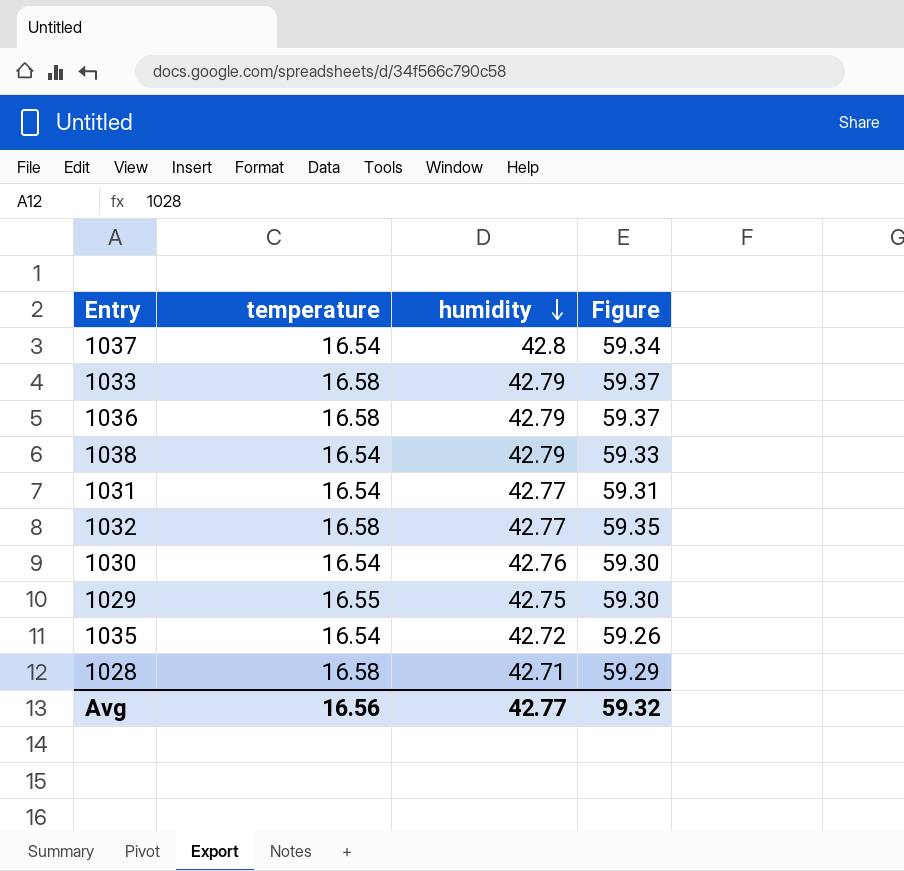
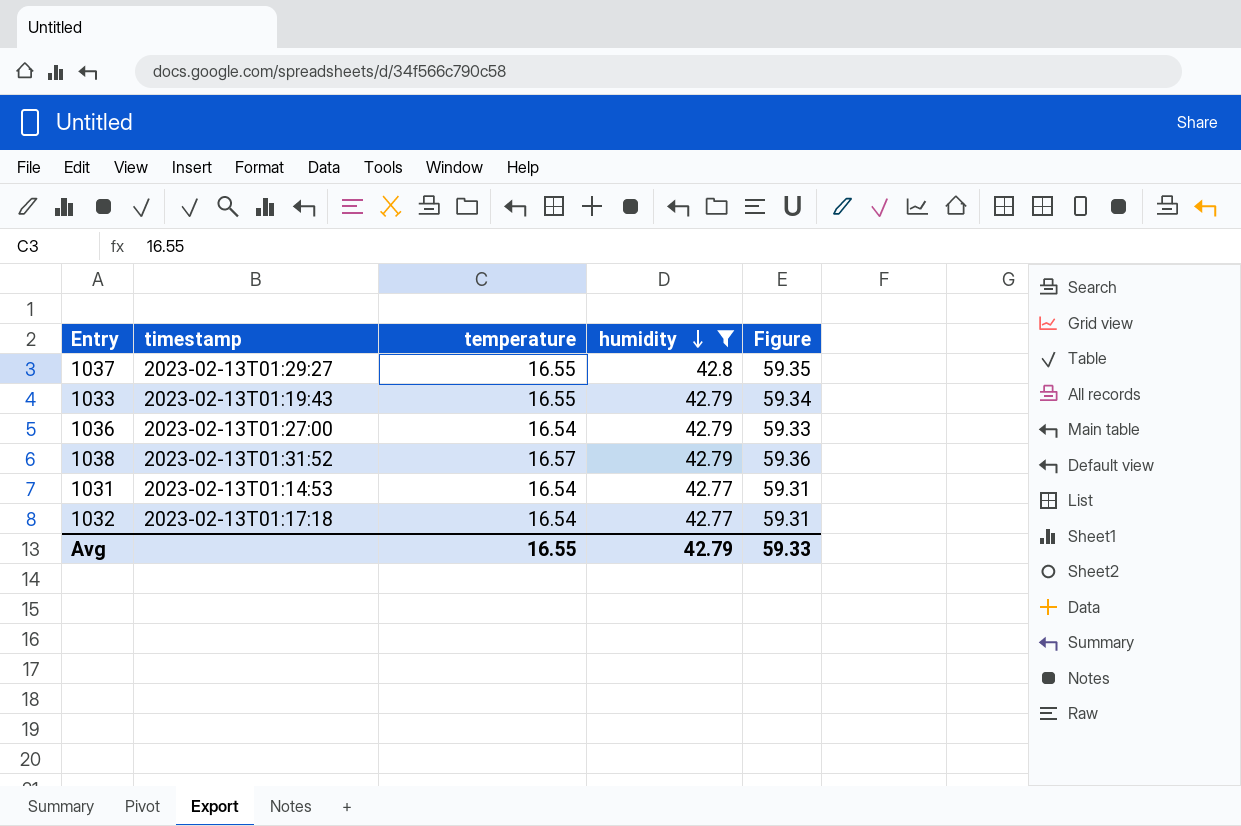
filter: none -> humidity >= 42.77
column timestamp | position: none -> 2
1037 | temperature: 16.54 -> 16.55
1037 | Figure: 59.34 -> 59.35
1033 | temperature: 16.58 -> 16.55
1033 | Figure: 59.37 -> 59.34
1036 | temperature: 16.58 -> 16.54
1036 | Figure: 59.37 -> 59.33
1038 | temperature: 16.54 -> 16.57
1038 | Figure: 59.33 -> 59.36
1032 | temperature: 16.58 -> 16.54
1032 | Figure: 59.35 -> 59.31
Avg | temperature: 16.56 -> 16.55
Avg | humidity: 42.77 -> 42.79
Avg | Figure: 59.32 -> 59.33

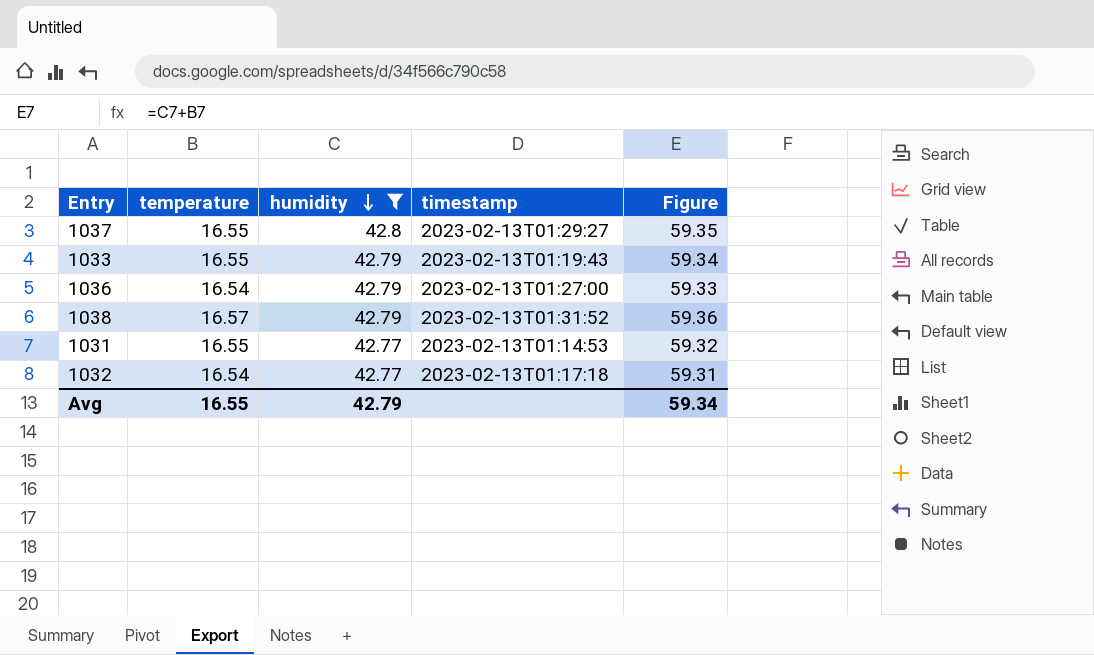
column timestamp | position: 2 -> 4
1031 | temperature: 16.54 -> 16.55
1031 | Figure: 59.31 -> 59.32
Avg | Figure: 59.33 -> 59.34

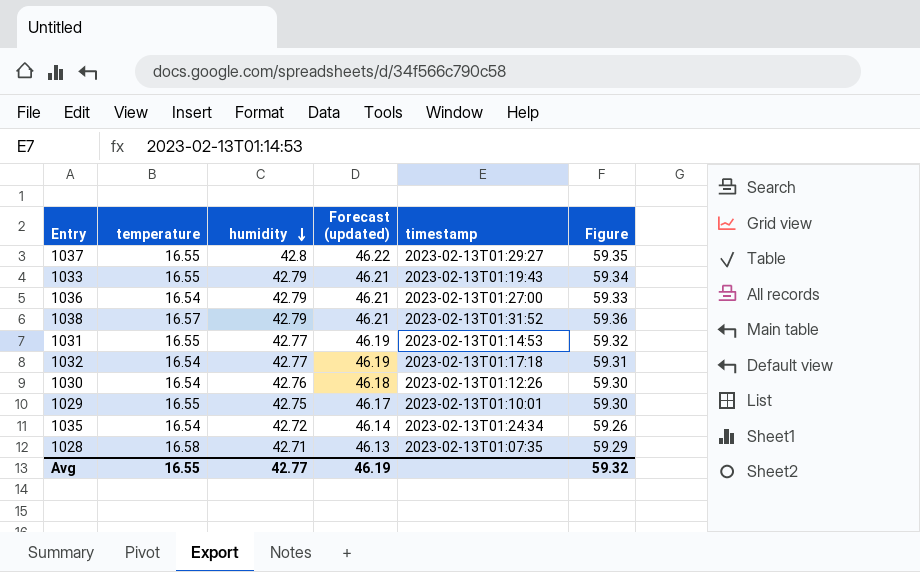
filter: humidity >= 42.77 -> none
column Forecast (updated) | formula: none -> [humidity] * 1.08
Avg | humidity: 42.79 -> 42.77
Avg | Figure: 59.34 -> 59.32

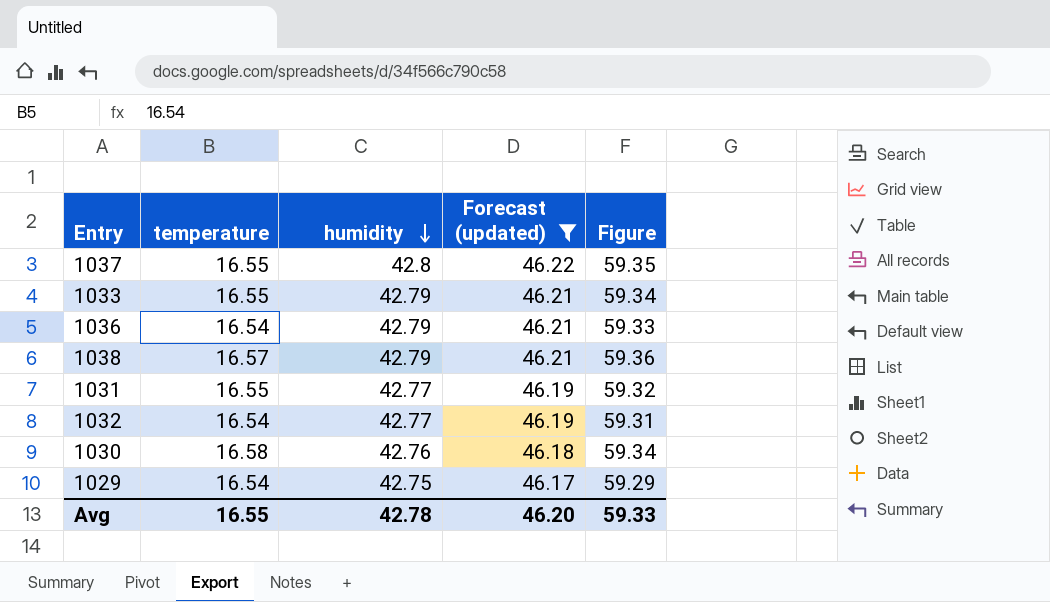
filter: none -> Forecast (updated) >= 46.17
column timestamp | position: 5 -> none
1030 | temperature: 16.54 -> 16.58
1030 | Figure: 59.30 -> 59.34
1029 | temperature: 16.55 -> 16.54
1029 | Figure: 59.30 -> 59.29
Avg | humidity: 42.77 -> 42.78
Avg | Forecast (updated): 46.19 -> 46.20
Avg | Figure: 59.32 -> 59.33

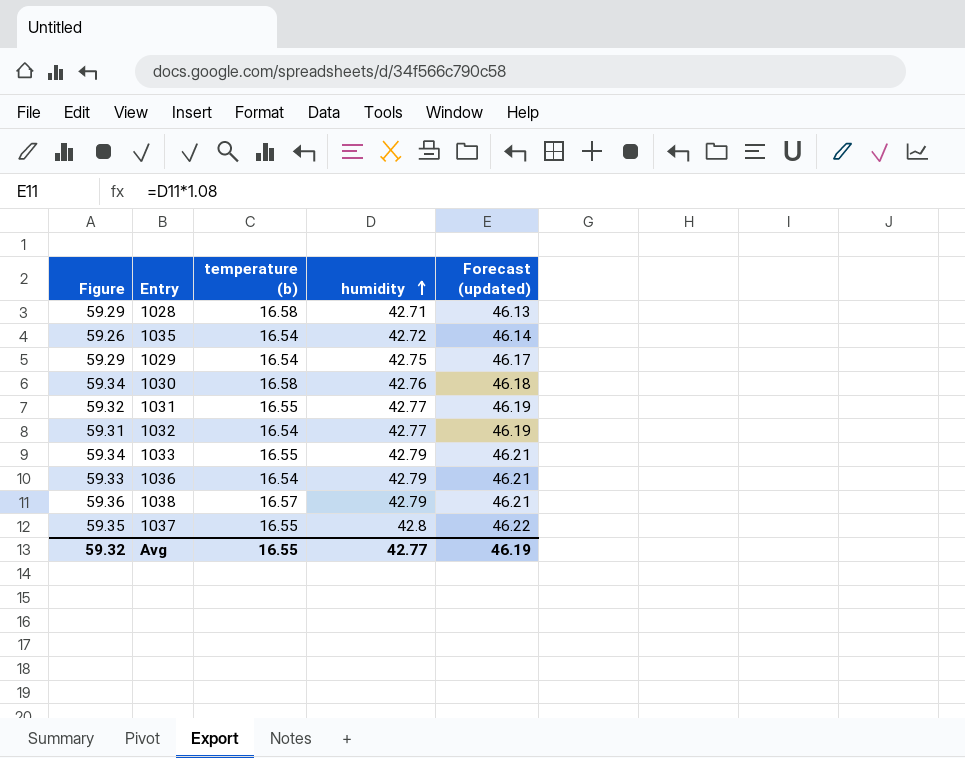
filter: Forecast (updated) >= 46.17 -> none
row order: humidity descending -> humidity ascending
column Figure | position: 5 -> 1
column name: temperature -> temperature (b)
Avg | Figure: 59.33 -> 59.32
Avg | humidity: 42.78 -> 42.77
Avg | Forecast (updated): 46.20 -> 46.19

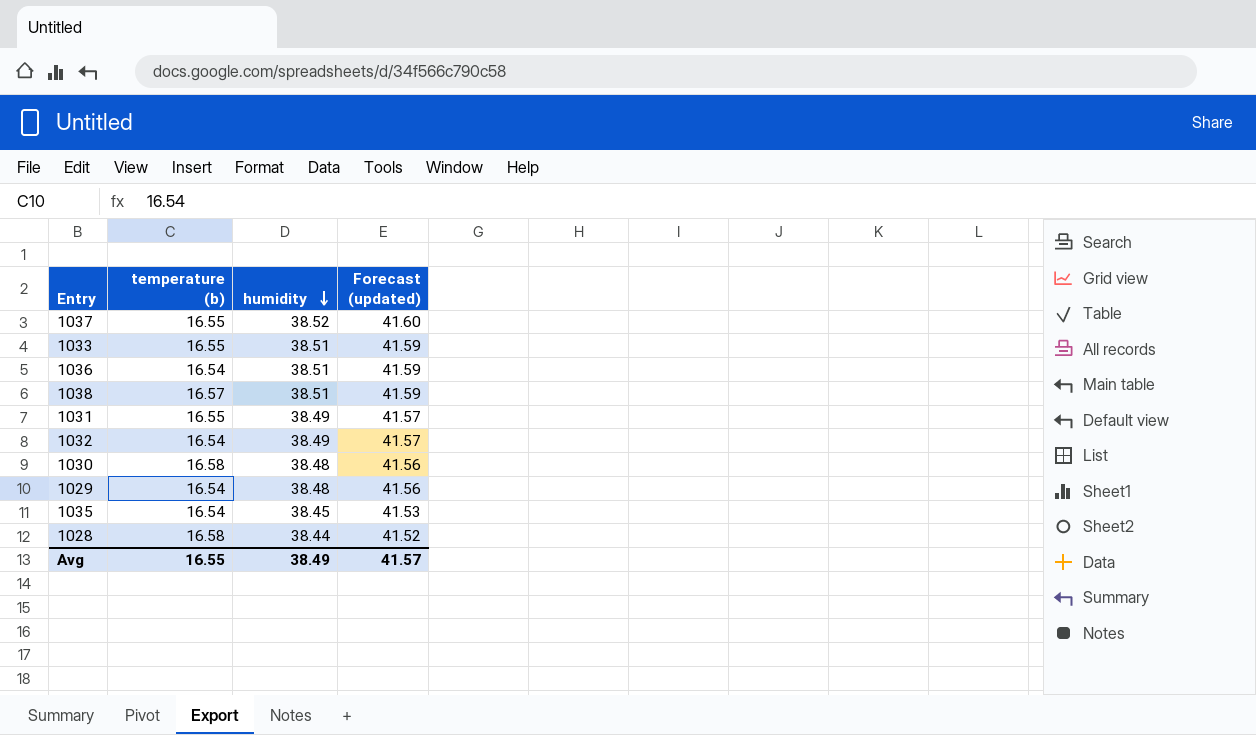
row order: humidity ascending -> humidity descending
column Figure | formula: [temperature (b)] + [humidity] -> none
1037 | humidity: 42.8 -> 38.52
1037 | Forecast (updated): 46.22 -> 41.60
1033 | humidity: 42.79 -> 38.51
1033 | Forecast (updated): 46.21 -> 41.59
1036 | humidity: 42.79 -> 38.51
1036 | Forecast (updated): 46.21 -> 41.59
1038 | humidity: 42.79 -> 38.51
1038 | Forecast (updated): 46.21 -> 41.59
1031 | humidity: 42.77 -> 38.49
1031 | Forecast (updated): 46.19 -> 41.57
1032 | humidity: 42.77 -> 38.49
1032 | Forecast (updated): 46.19 -> 41.57
1030 | humidity: 42.76 -> 38.48
1030 | Forecast (updated): 46.18 -> 41.56
1029 | humidity: 42.75 -> 38.48
1029 | Forecast (updated): 46.17 -> 41.56
1035 | humidity: 42.72 -> 38.45
1035 | Forecast (updated): 46.14 -> 41.53
1028 | humidity: 42.71 -> 38.44
1028 | Forecast (updated): 46.13 -> 41.52
Avg | humidity: 42.77 -> 38.49
Avg | Forecast (updated): 46.19 -> 41.57

